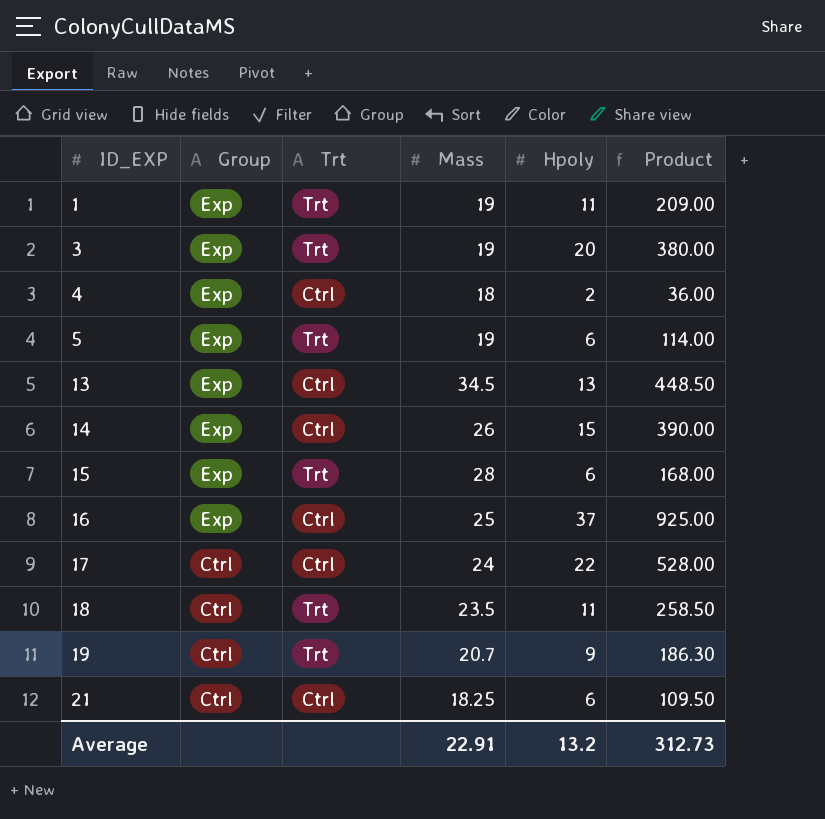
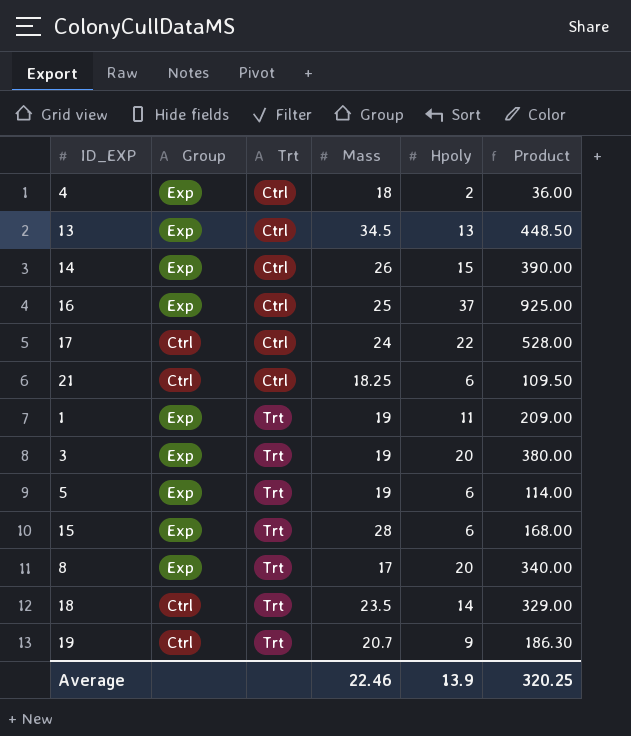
row order: ID_EXP ascending -> Trt ascending
row 8: none -> Exp | Trt | 17 | 20 | 340.00
18 | Hpoly: 11 -> 14
18 | Product: 258.50 -> 329.00
Average | Mass: 22.91 -> 22.46
Average | Hpoly: 13.2 -> 13.9
Average | Product: 312.73 -> 320.25

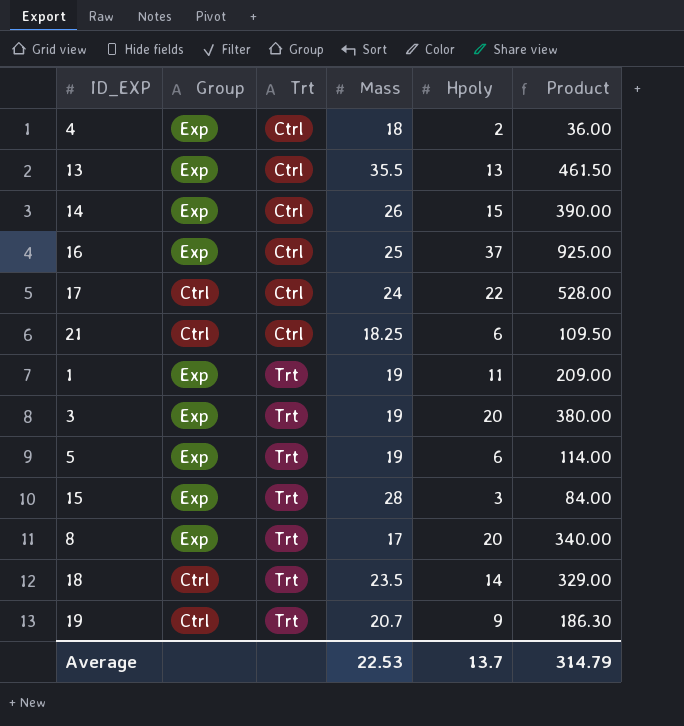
13 | Mass: 34.5 -> 35.5
13 | Product: 448.50 -> 461.50
15 | Hpoly: 6 -> 3
15 | Product: 168.00 -> 84.00
Average | Mass: 22.46 -> 22.53
Average | Hpoly: 13.9 -> 13.7
Average | Product: 320.25 -> 314.79

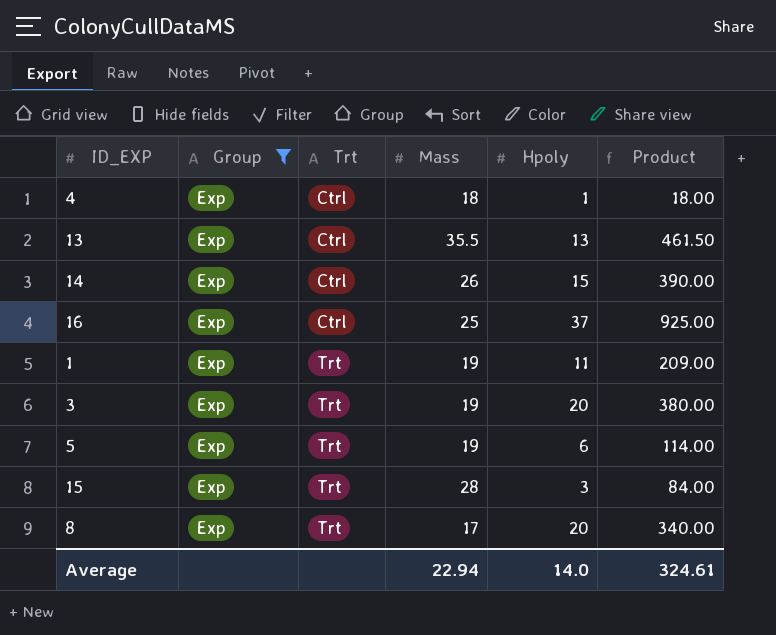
filter: none -> Group = Exp
4 | Hpoly: 2 -> 1
4 | Product: 36.00 -> 18.00
Average | Mass: 22.53 -> 22.94
Average | Hpoly: 13.7 -> 14.0
Average | Product: 314.79 -> 324.61

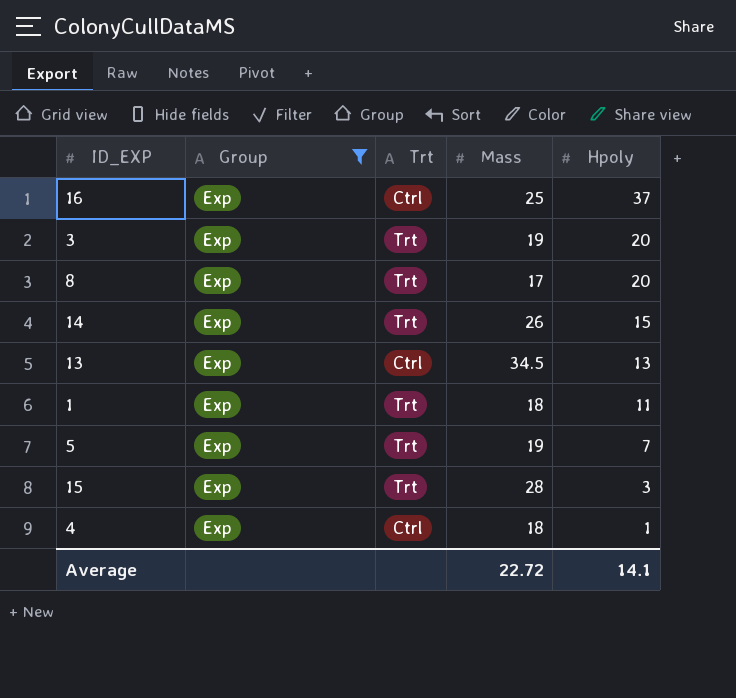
row order: Trt ascending -> Hpoly descending
column Product | formula: [Mass] * [Hpoly] -> none
14 | Trt: Ctrl -> Trt
13 | Mass: 35.5 -> 34.5
1 | Mass: 19 -> 18
5 | Hpoly: 6 -> 7
Average | Mass: 22.94 -> 22.72
Average | Hpoly: 14.0 -> 14.1

